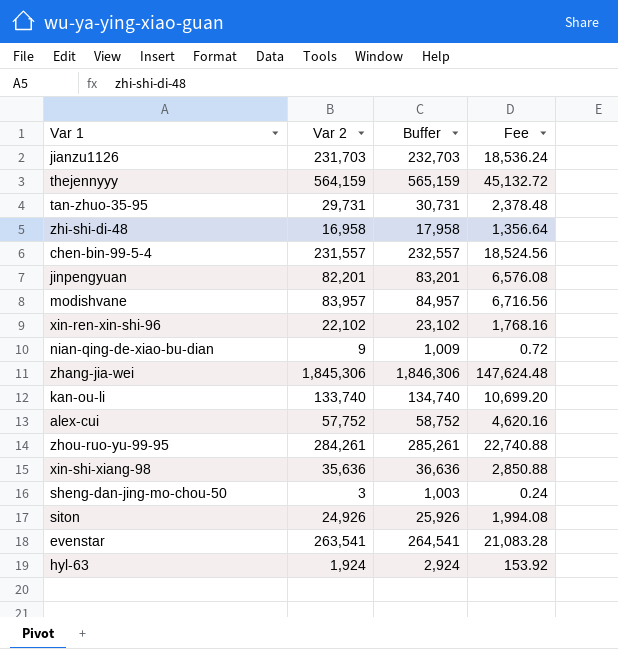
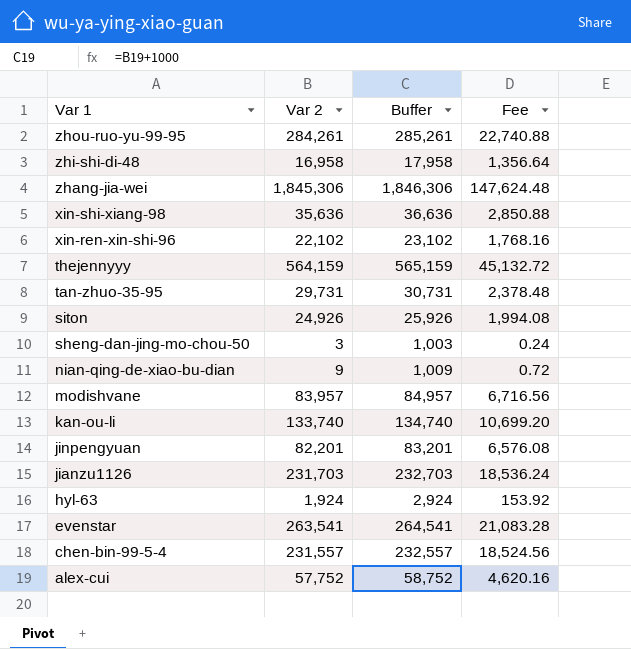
row order: none -> Var 1 descending

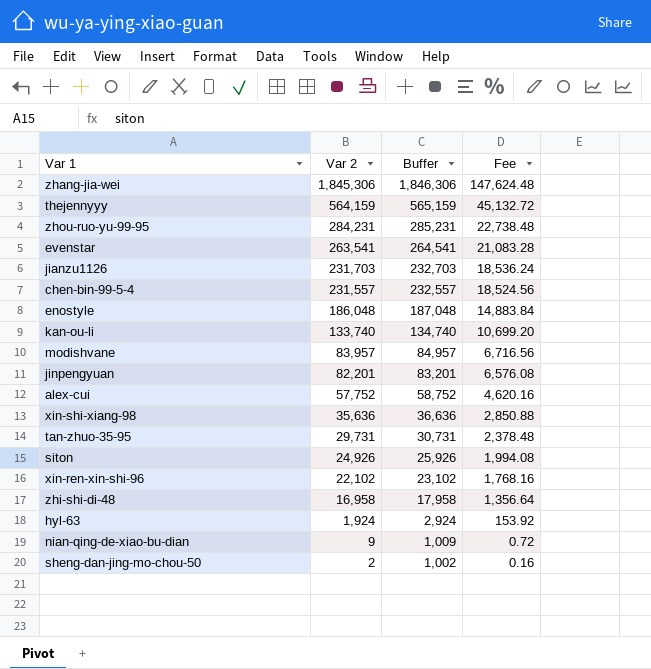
row order: Var 1 descending -> Var 2 descending
zhou-ruo-yu-99-95 | Var 2: 284,261 -> 284,231
zhou-ruo-yu-99-95 | Buffer: 285,261 -> 285,231
zhou-ruo-yu-99-95 | Fee: 22,740.88 -> 22,738.48
row enostyle: none -> 186,048 | 187,048 | 14,883.84
sheng-dan-jing-mo-chou-50 | Var 2: 3 -> 2
sheng-dan-jing-mo-chou-50 | Buffer: 1,003 -> 1,002
sheng-dan-jing-mo-chou-50 | Fee: 0.24 -> 0.16

